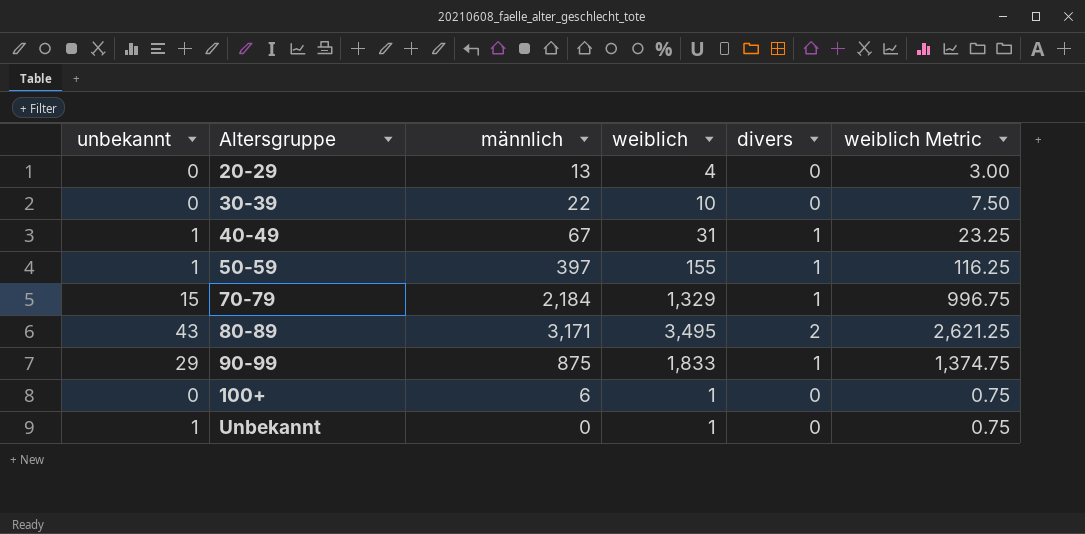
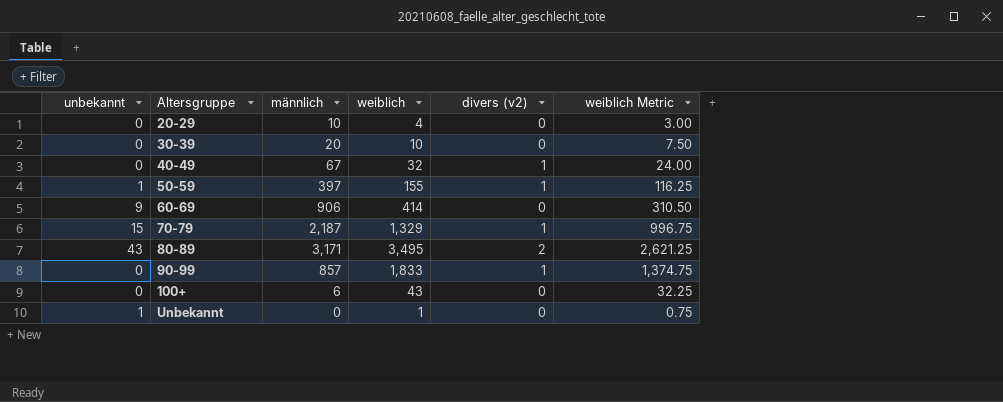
column name: divers -> divers (v2)
20-29 | männlich: 13 -> 10
30-39 | männlich: 22 -> 20
40-49 | unbekannt: 1 -> 0
40-49 | weiblich: 31 -> 32
40-49 | weiblich Metric: 23.25 -> 24.00
row 60-69: none -> 9 | 906 | 414 | 0 | 310.50
70-79 | männlich: 2,184 -> 2,187
90-99 | unbekannt: 29 -> 0
90-99 | männlich: 875 -> 857
100+ | weiblich: 1 -> 43
100+ | weiblich Metric: 0.75 -> 32.25

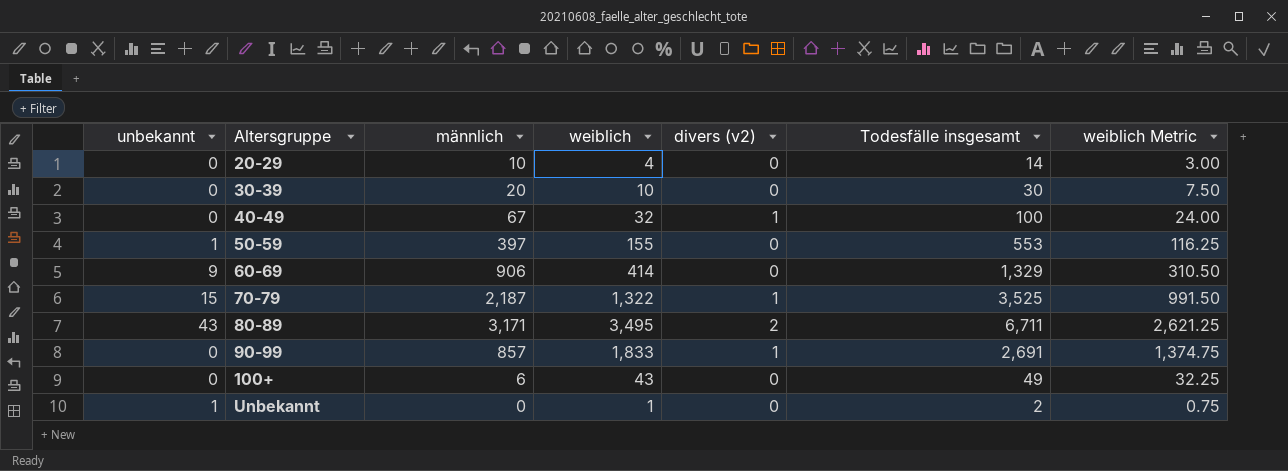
column Todesfälle insgesamt | formula: none -> [unbekannt] + [männlich] + [weiblich] + [divers (v2)]
50-59 | divers (v2): 1 -> 0
70-79 | weiblich: 1,329 -> 1,322
70-79 | weiblich Metric: 996.75 -> 991.50

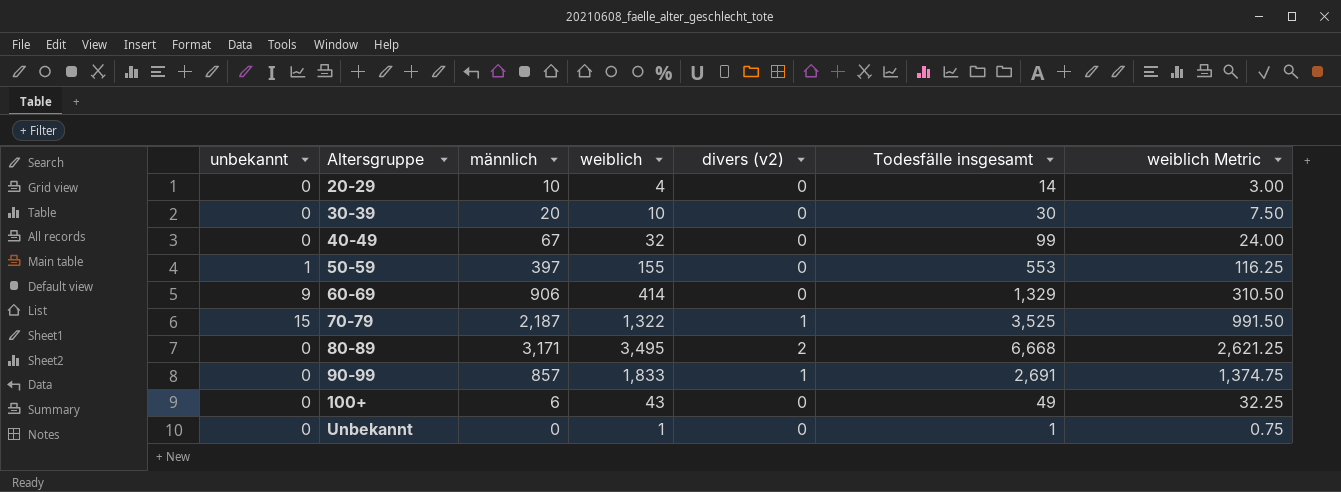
40-49 | divers (v2): 1 -> 0
40-49 | Todesfälle insgesamt: 100 -> 99
80-89 | unbekannt: 43 -> 0
80-89 | Todesfälle insgesamt: 6,711 -> 6,668
Unbekannt | unbekannt: 1 -> 0
Unbekannt | Todesfälle insgesamt: 2 -> 1

